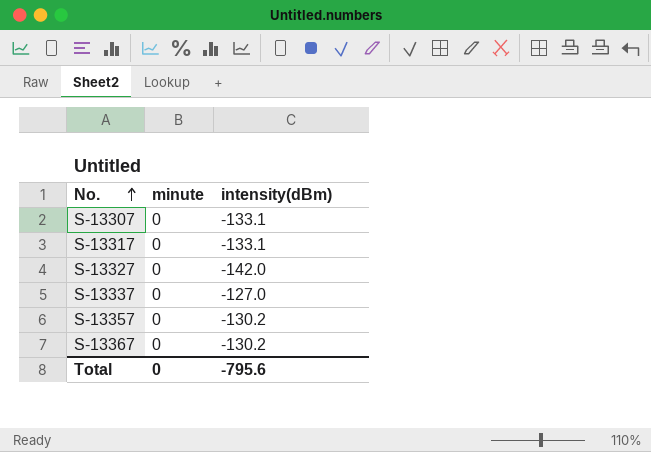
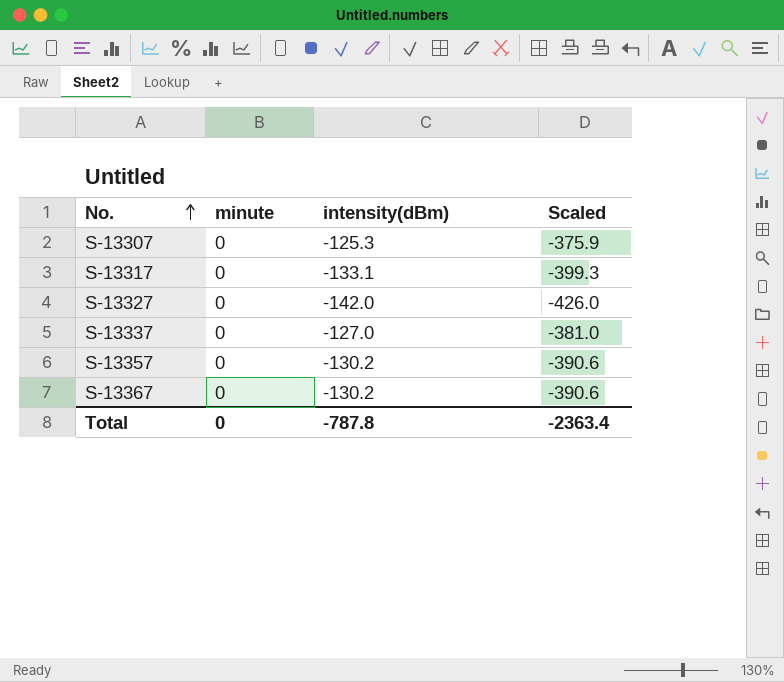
column Scaled | formula: none -> [intensity(dBm)] * 3
S-13307 | intensity(dBm): -133.1 -> -125.3
Total | intensity(dBm): -795.6 -> -787.8

